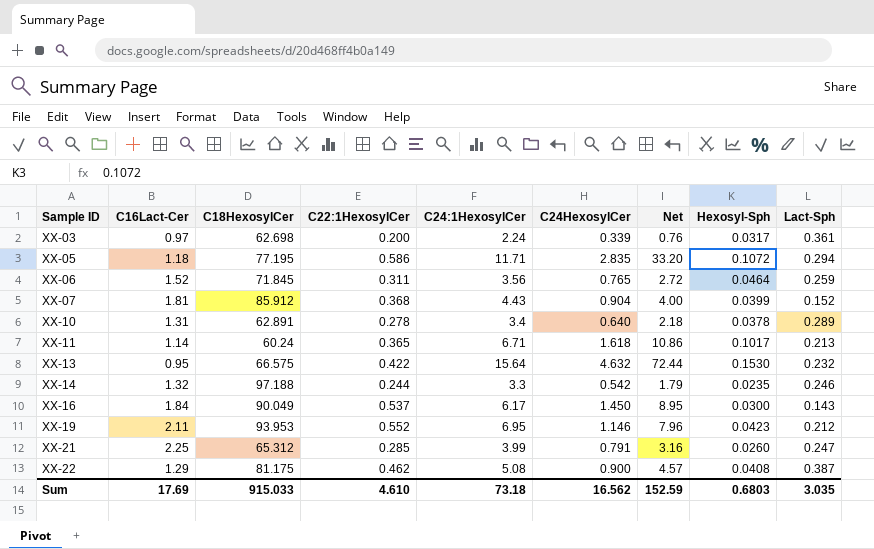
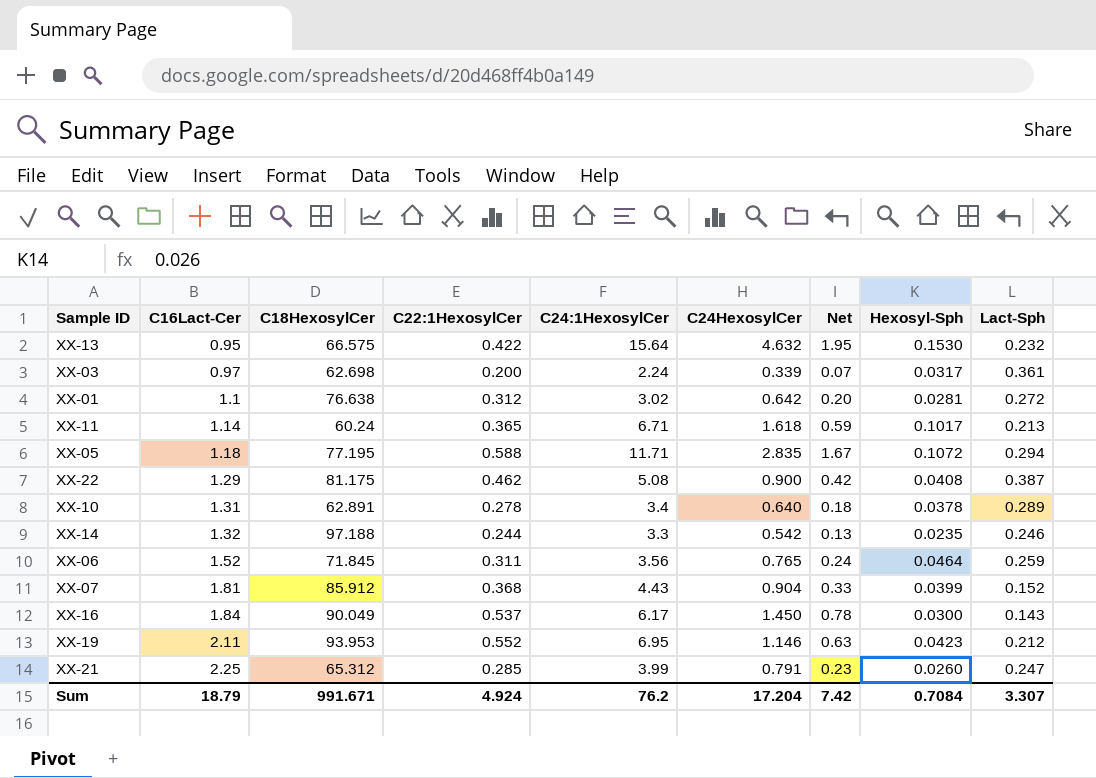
row order: Sample ID ascending -> C16Lact-Cer ascending
column Net | formula: [C24:1HexosylCer] * [C24HexosylCer] -> [C22:1HexosylCer] * [C24HexosylCer]
row XX-01: none -> 1.1 | 76.638 | 0.312 | 3.02 | 0.642 | 0.20 | 0.0281 | 0.272
XX-05 | C22:1HexosylCer: 0.586 -> 0.588
Sum | C16Lact-Cer: 17.69 -> 18.79
Sum | C18HexosylCer: 915.033 -> 991.671
Sum | C22:1HexosylCer: 4.610 -> 4.924
Sum | C24:1HexosylCer: 73.18 -> 76.2
Sum | C24HexosylCer: 16.562 -> 17.204
Sum | Net: 152.59 -> 7.42
Sum | Hexosyl-Sph: 0.6803 -> 0.7084
Sum | Lact-Sph: 3.035 -> 3.307

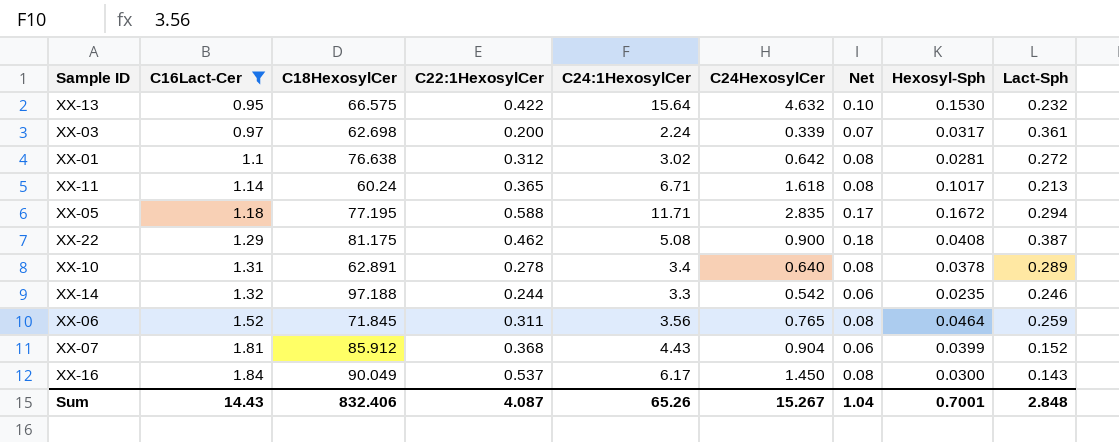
filter: none -> C16Lact-Cer <= 1.84
column Net | formula: [C22:1HexosylCer] * [C24HexosylCer] -> [C22:1HexosylCer] * [Lact-Sph]
XX-05 | Hexosyl-Sph: 0.1072 -> 0.1672
Sum | C16Lact-Cer: 18.79 -> 14.43
Sum | C18HexosylCer: 991.671 -> 832.406
Sum | C22:1HexosylCer: 4.924 -> 4.087
Sum | C24:1HexosylCer: 76.2 -> 65.26
Sum | C24HexosylCer: 17.204 -> 15.267
Sum | Net: 7.42 -> 1.04
Sum | Hexosyl-Sph: 0.7084 -> 0.7001
Sum | Lact-Sph: 3.307 -> 2.848

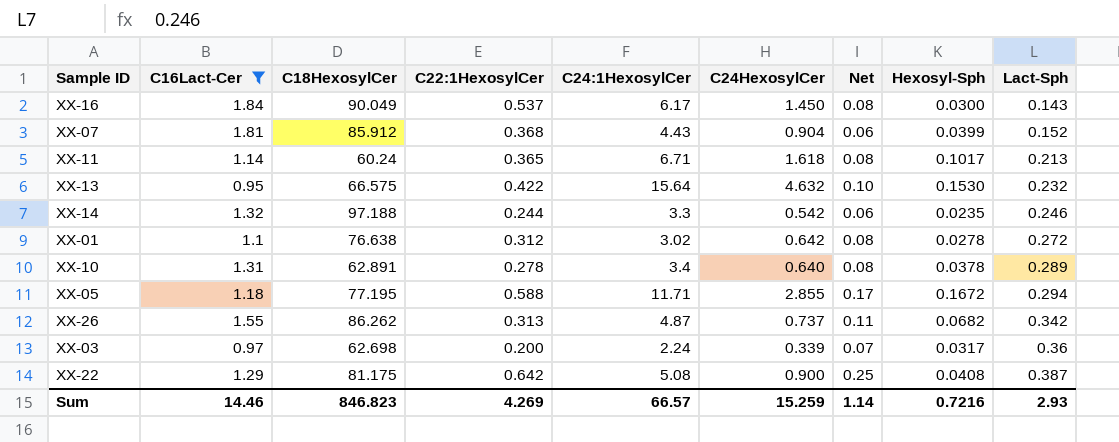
row order: C16Lact-Cer ascending -> Lact-Sph ascending
row XX-06: 1.52 | 71.845 | 0.311 | 3.56 | 0.765 | 0.08 | 0.0464 | 0.259 -> none
XX-01 | Hexosyl-Sph: 0.0281 -> 0.0278
XX-05 | C24HexosylCer: 2.835 -> 2.855
row XX-26: none -> 1.55 | 86.262 | 0.313 | 4.87 | 0.737 | 0.11 | 0.0682 | 0.342
XX-03 | Lact-Sph: 0.361 -> 0.36
XX-22 | C22:1HexosylCer: 0.462 -> 0.642
XX-22 | Net: 0.18 -> 0.25
Sum | C16Lact-Cer: 14.43 -> 14.46
Sum | C18HexosylCer: 832.406 -> 846.823
Sum | C22:1HexosylCer: 4.087 -> 4.269
Sum | C24:1HexosylCer: 65.26 -> 66.57
Sum | C24HexosylCer: 15.267 -> 15.259
Sum | Net: 1.04 -> 1.14
Sum | Hexosyl-Sph: 0.7001 -> 0.7216
Sum | Lact-Sph: 2.848 -> 2.93

